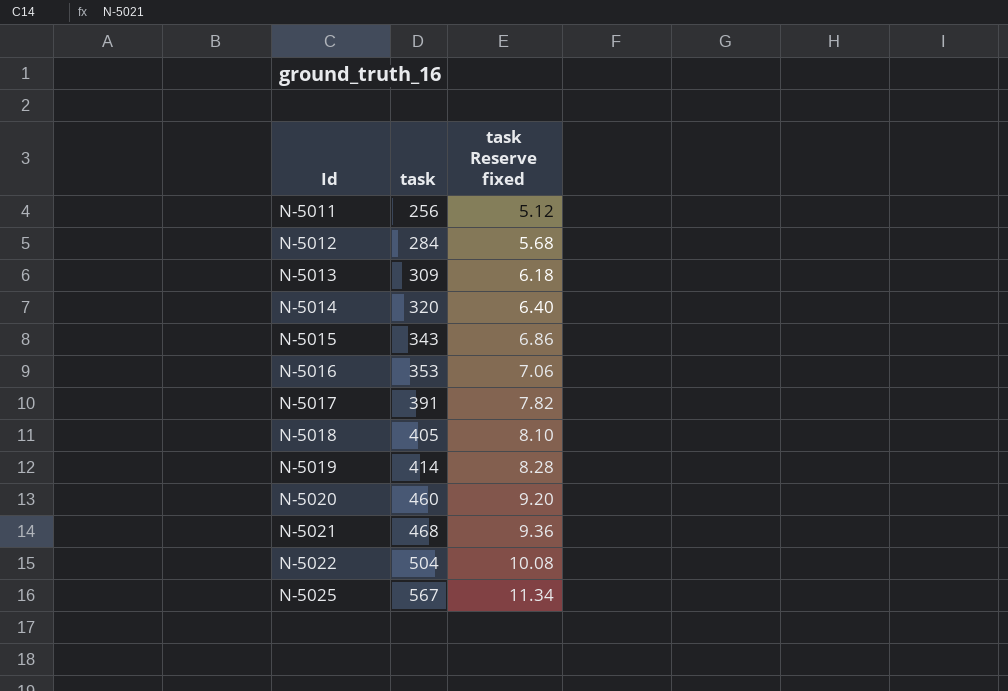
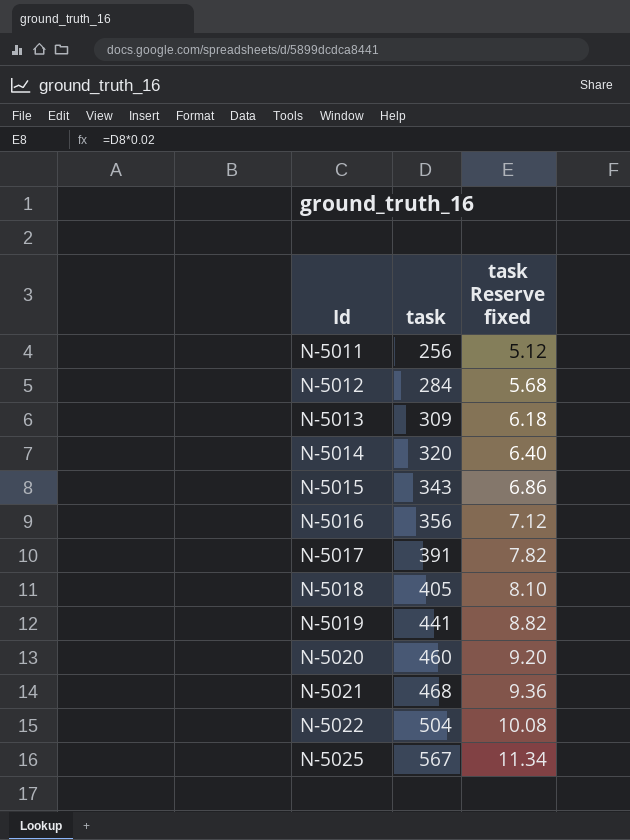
N-5016 | task: 353 -> 356
N-5016 | task Reserve fixed: 7.06 -> 7.12
N-5019 | task: 414 -> 441
N-5019 | task Reserve fixed: 8.28 -> 8.82

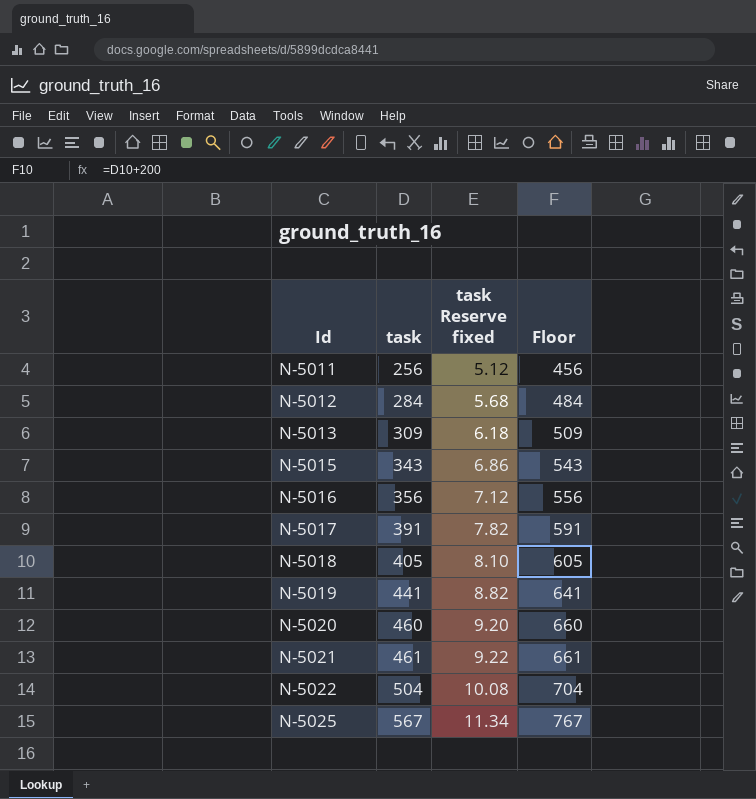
column Floor | formula: none -> [task] + 200
row N-5014: 320 | 6.40 -> none
N-5021 | task: 468 -> 461
N-5021 | task Reserve fixed: 9.36 -> 9.22

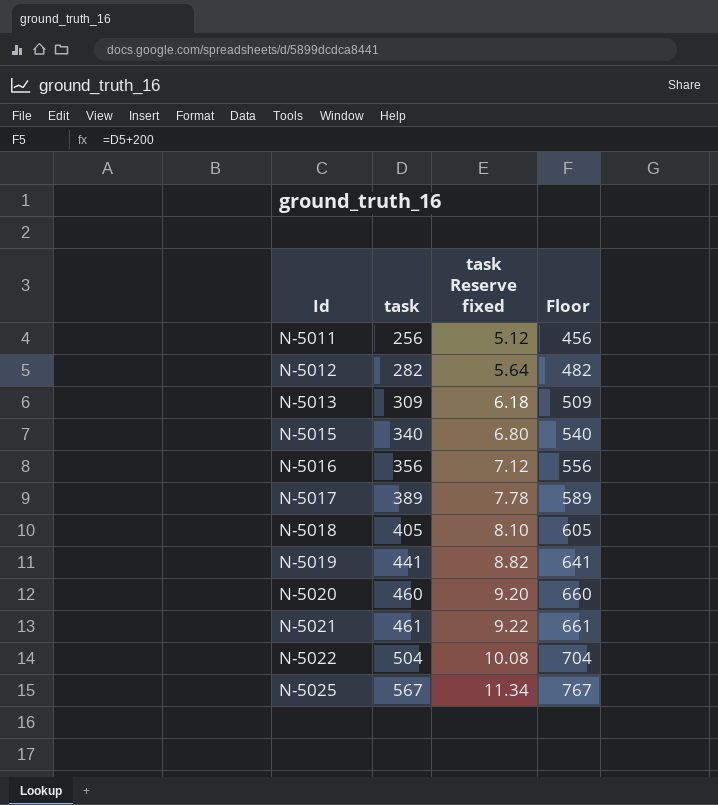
N-5012 | task: 284 -> 282
N-5012 | task Reserve fixed: 5.68 -> 5.64
N-5012 | Floor: 484 -> 482
N-5015 | task: 343 -> 340
N-5015 | task Reserve fixed: 6.86 -> 6.80
N-5015 | Floor: 543 -> 540
N-5017 | task: 391 -> 389
N-5017 | task Reserve fixed: 7.82 -> 7.78
N-5017 | Floor: 591 -> 589

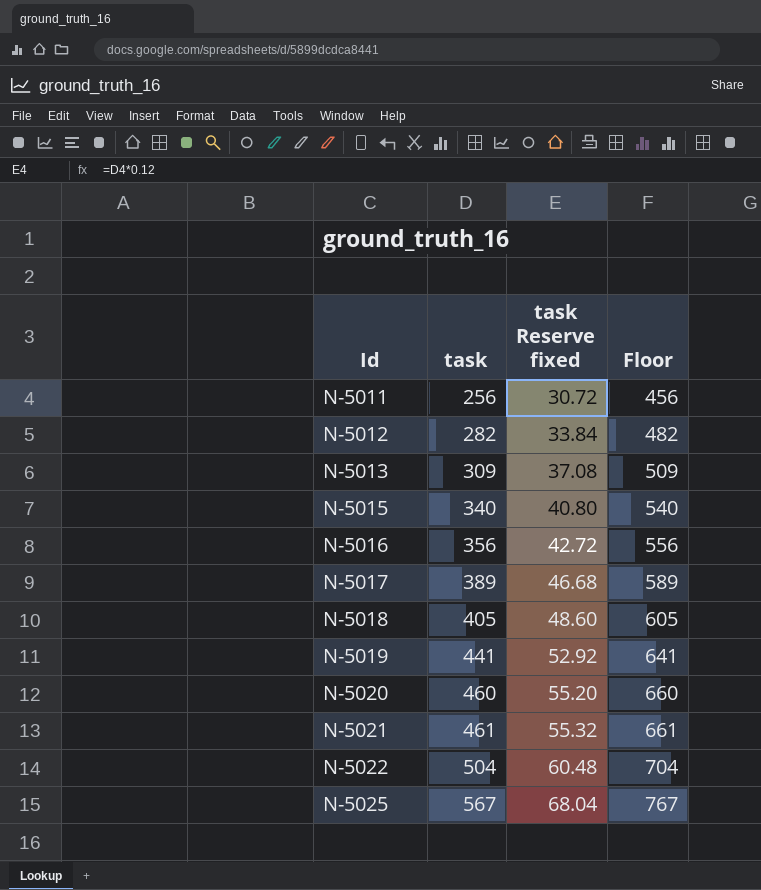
column task Reserve fixed | formula: [task] * 0.02 -> [task] * 0.12

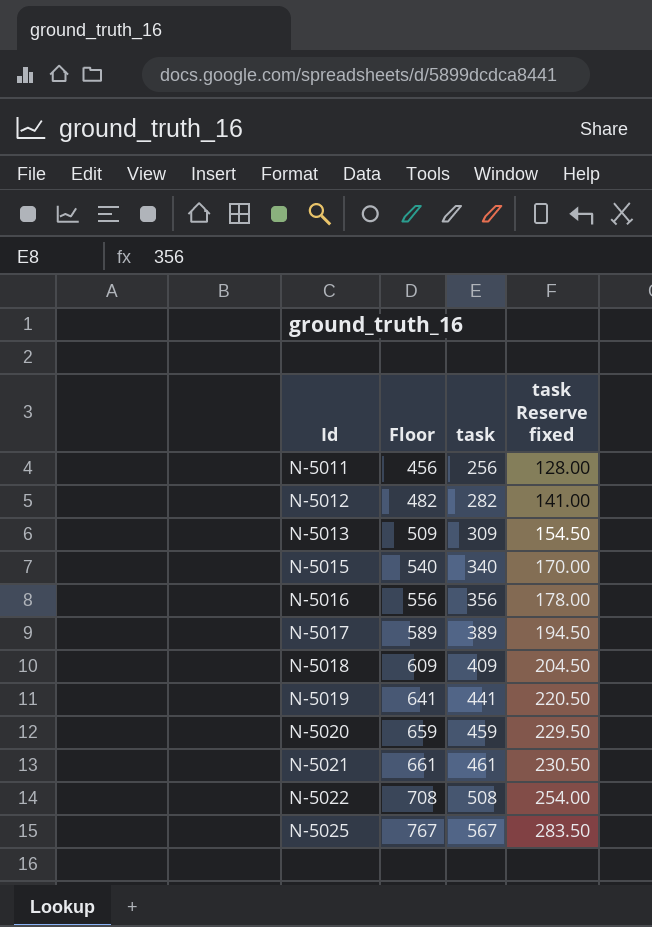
column Floor | position: 4 -> 2
column task Reserve fixed | formula: [task] * 0.12 -> [task] * 0.5
N-5018 | Floor: 605 -> 609
N-5018 | task: 405 -> 409
N-5020 | Floor: 660 -> 659
N-5020 | task: 460 -> 459
N-5022 | Floor: 704 -> 708
N-5022 | task: 504 -> 508

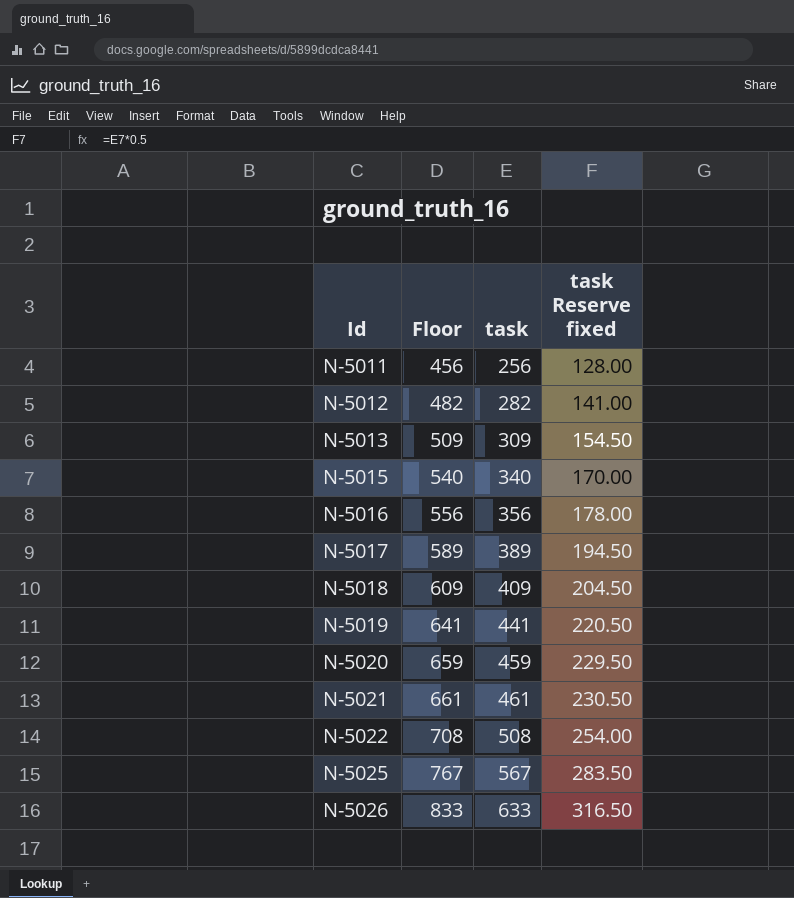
row N-5026: none -> 833 | 633 | 316.50

